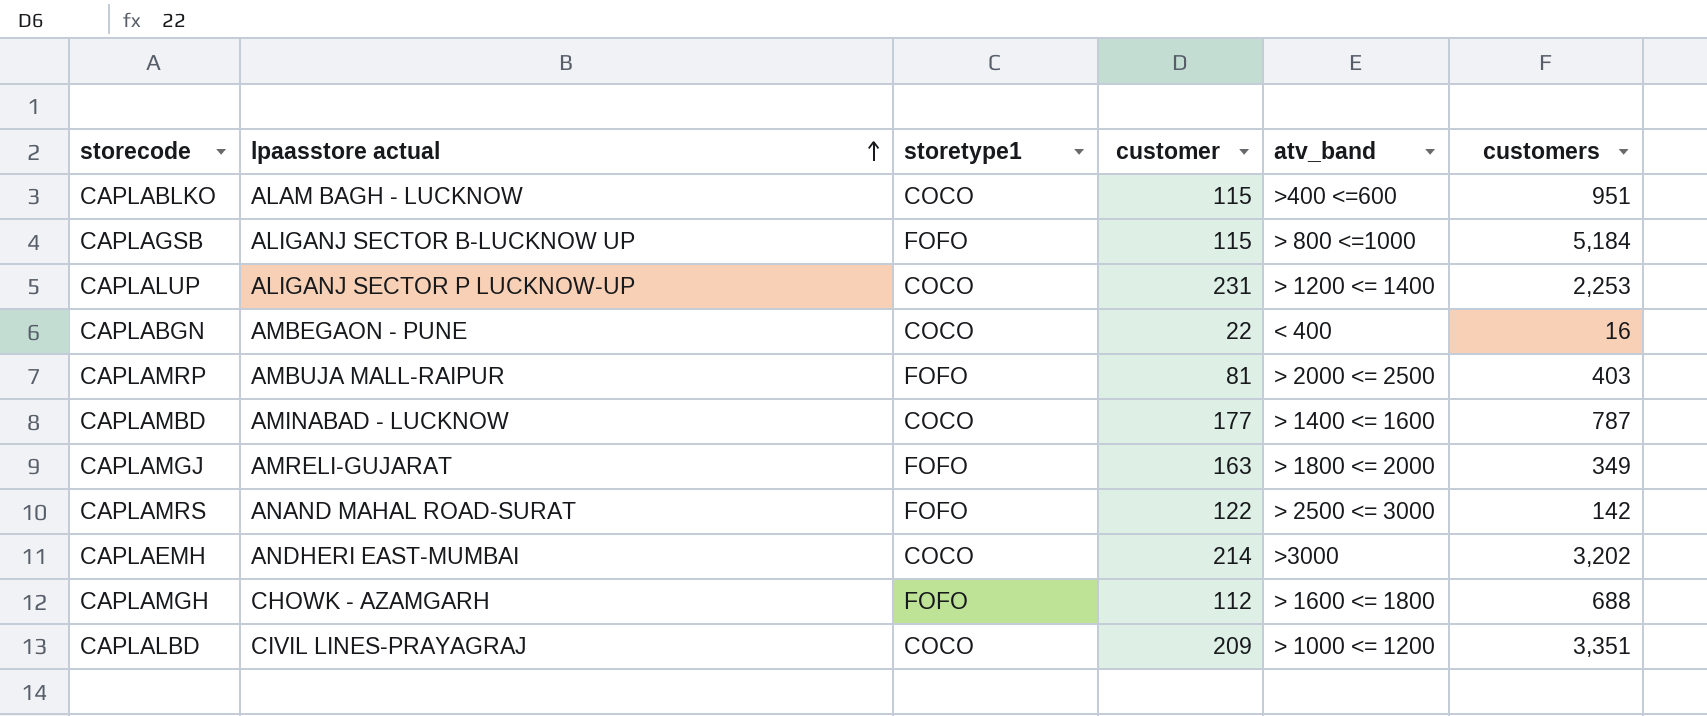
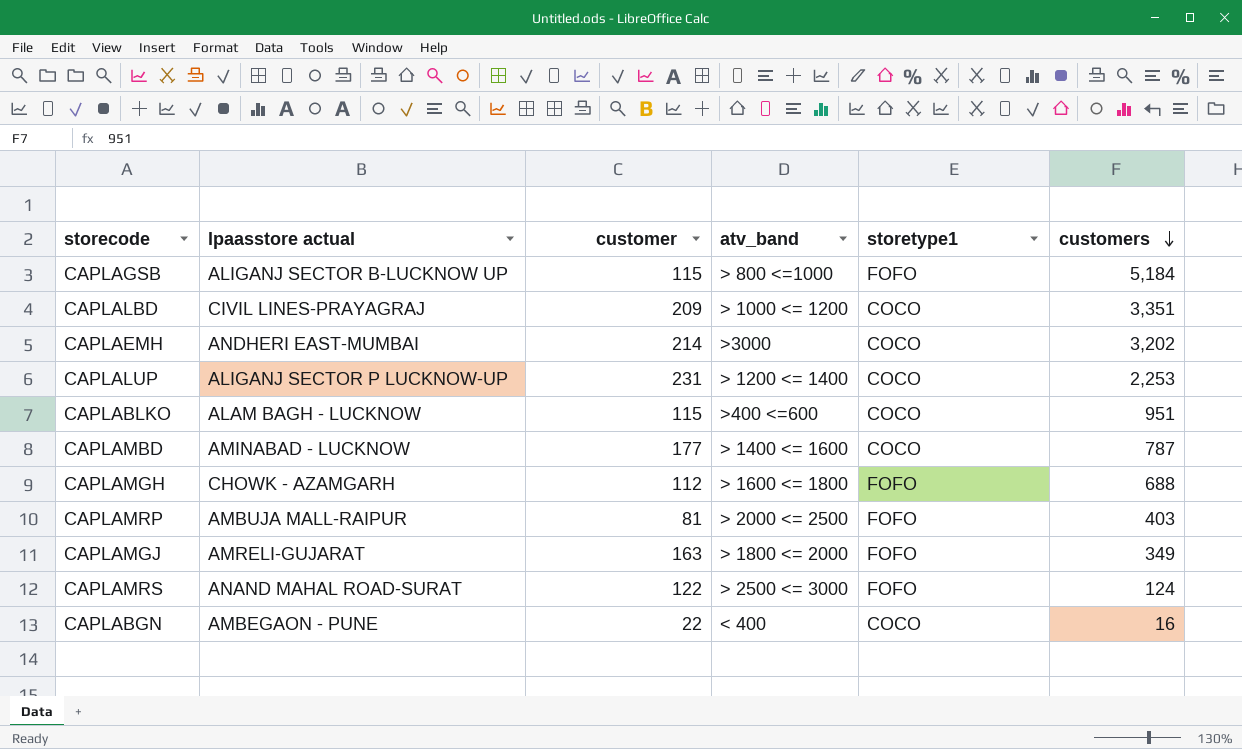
row order: lpaasstore actual ascending -> customers descending
column storetype1 | position: 3 -> 5
CAPLAMRS | customers: 142 -> 124

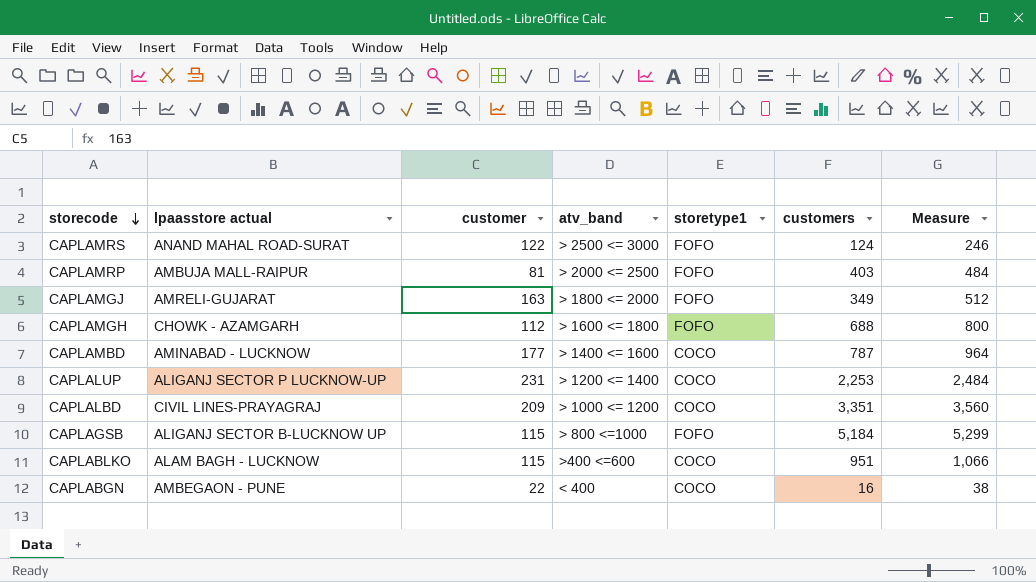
row order: customers descending -> storecode descending
column Measure | formula: none -> [customer] + [customers]
row CAPLAEMH: ANDHERI EAST-MUMBAI | 214 | >3000 | COCO | 3,202 -> none

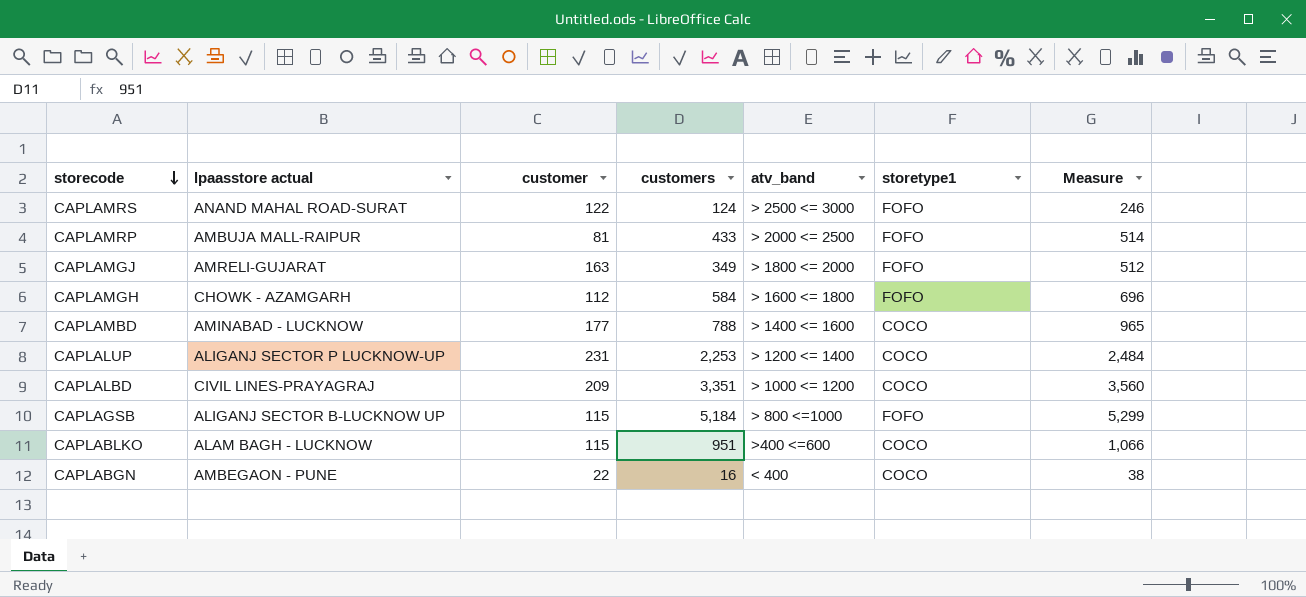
column customers | position: 6 -> 4
CAPLAMRP | customers: 403 -> 433
CAPLAMRP | Measure: 484 -> 514
CAPLAMGH | customers: 688 -> 584
CAPLAMGH | Measure: 800 -> 696
CAPLAMBD | customers: 787 -> 788
CAPLAMBD | Measure: 964 -> 965

